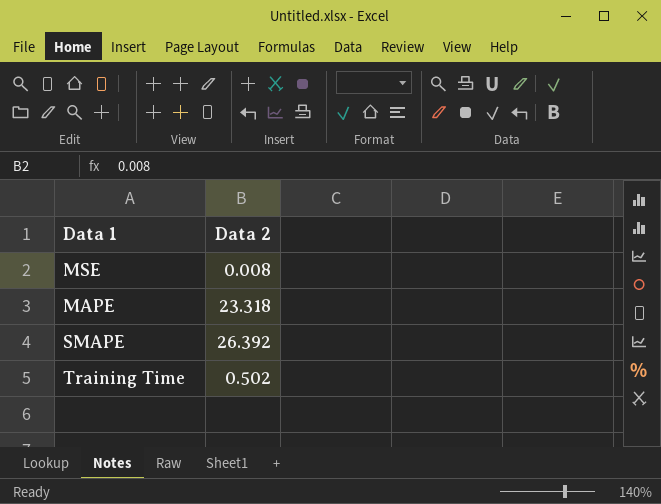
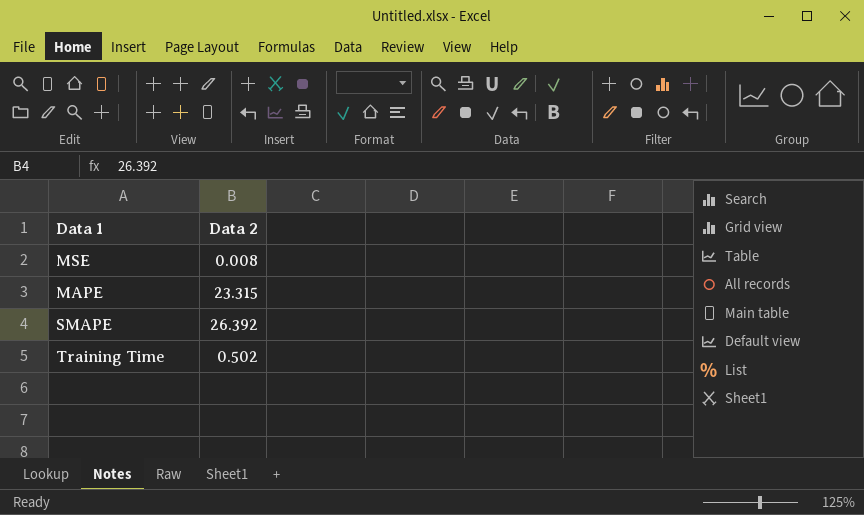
MAPE | Data 2: 23.318 -> 23.315

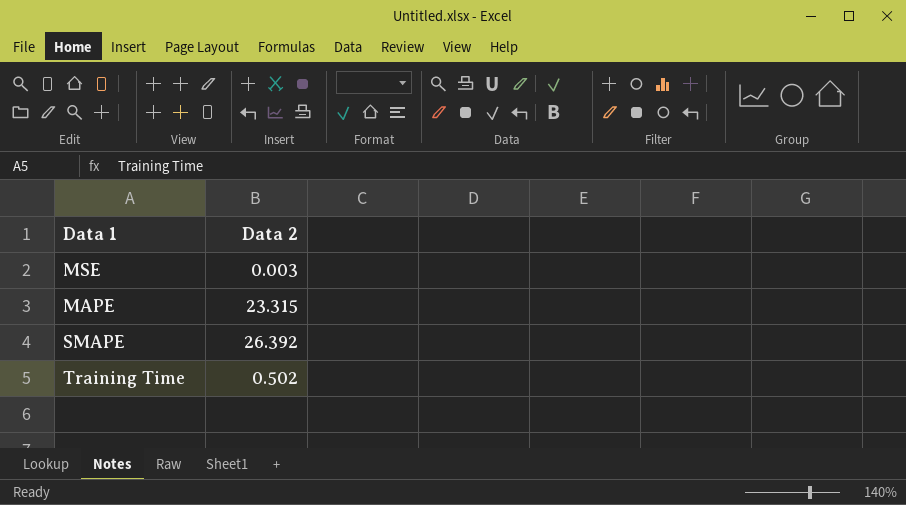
MSE | Data 2: 0.008 -> 0.003

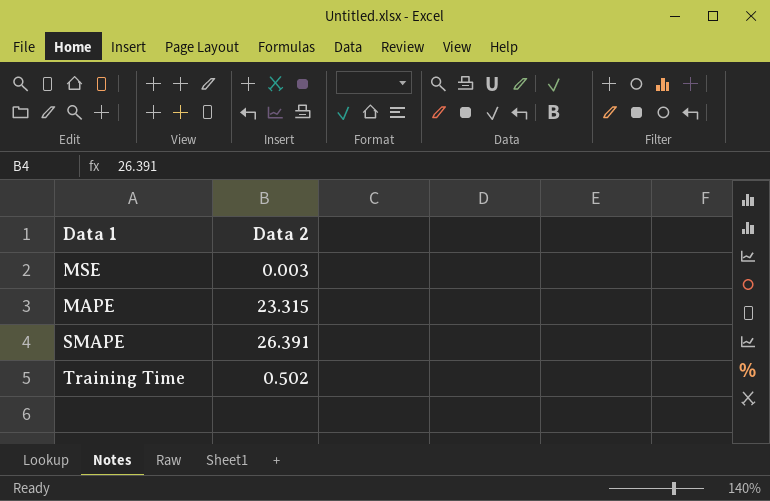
SMAPE | Data 2: 26.392 -> 26.391

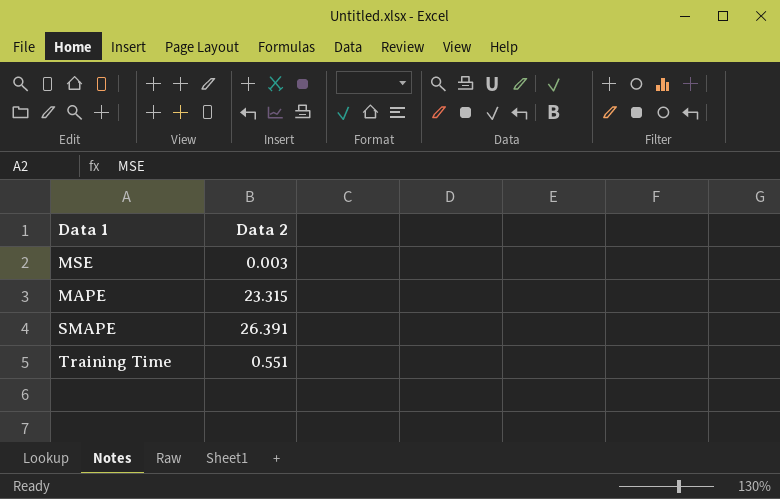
Training Time | Data 2: 0.502 -> 0.551

